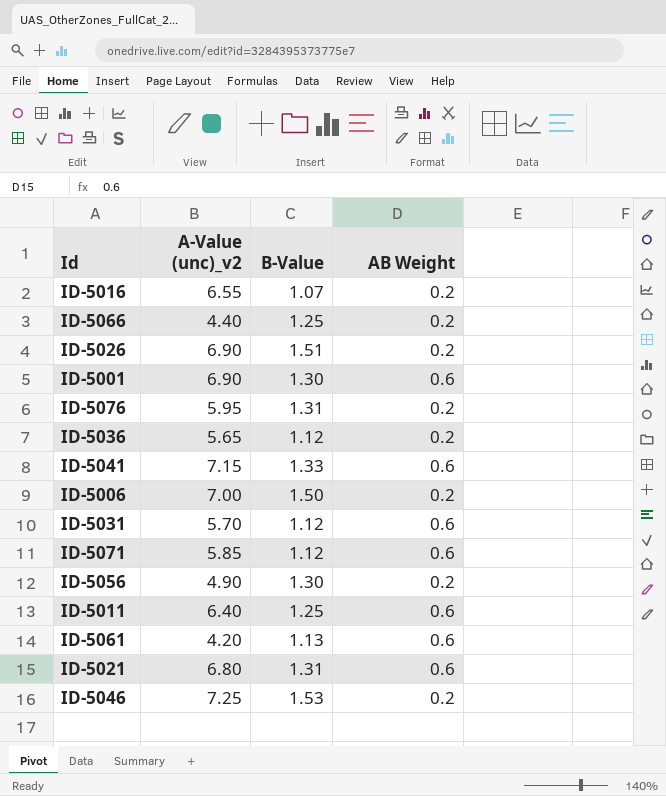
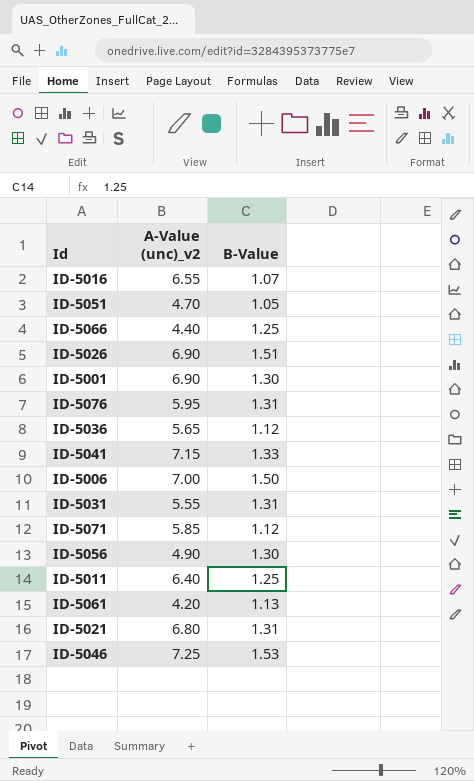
column AB Weight | position: 4 -> none
row ID-5051: none -> 4.70 | 1.05
ID-5031 | A-Value (unc)_v2: 5.70 -> 5.55
ID-5031 | B-Value: 1.12 -> 1.31

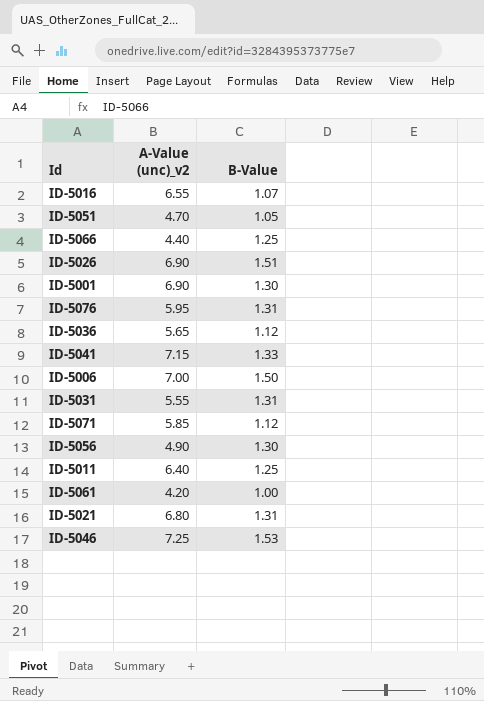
ID-5061 | B-Value: 1.13 -> 1.00

